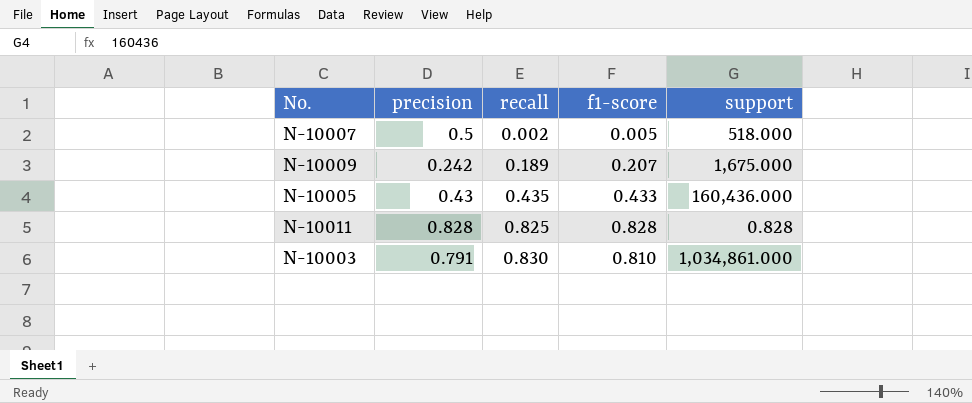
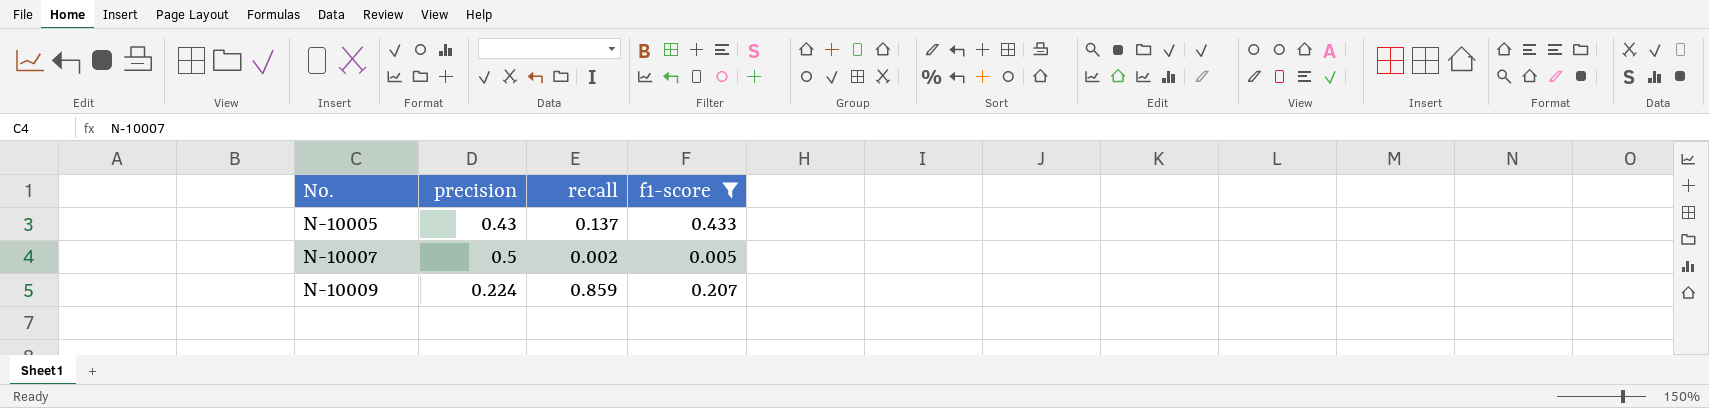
filter: none -> f1-score <= 0.433
row order: recall ascending -> No. ascending
column support | position: 5 -> none
N-10005 | recall: 0.435 -> 0.137
N-10009 | precision: 0.242 -> 0.224
N-10009 | recall: 0.189 -> 0.859

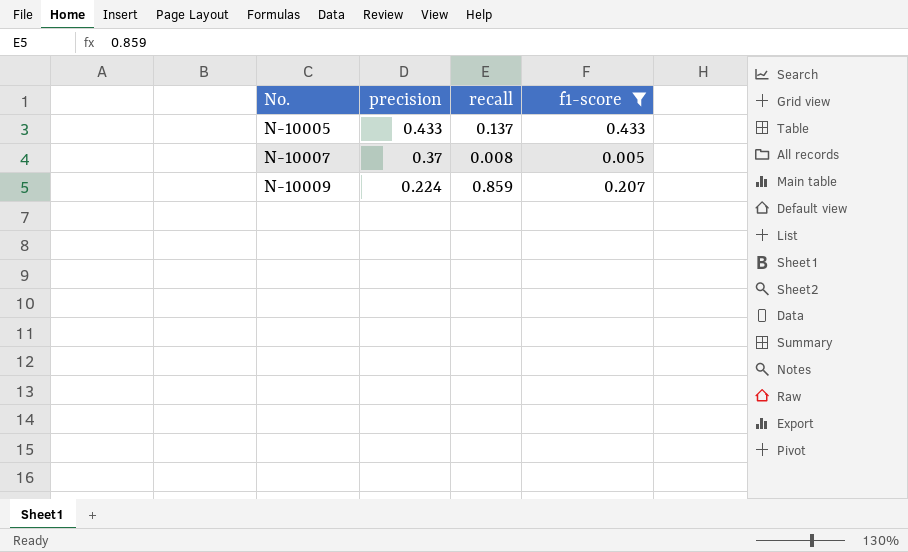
N-10005 | precision: 0.43 -> 0.433
N-10007 | precision: 0.5 -> 0.37
N-10007 | recall: 0.002 -> 0.008

